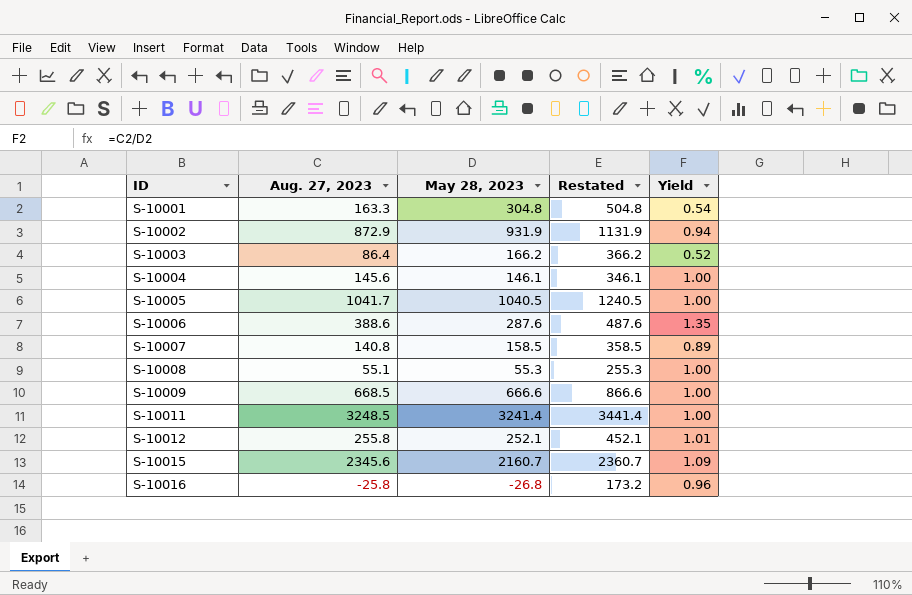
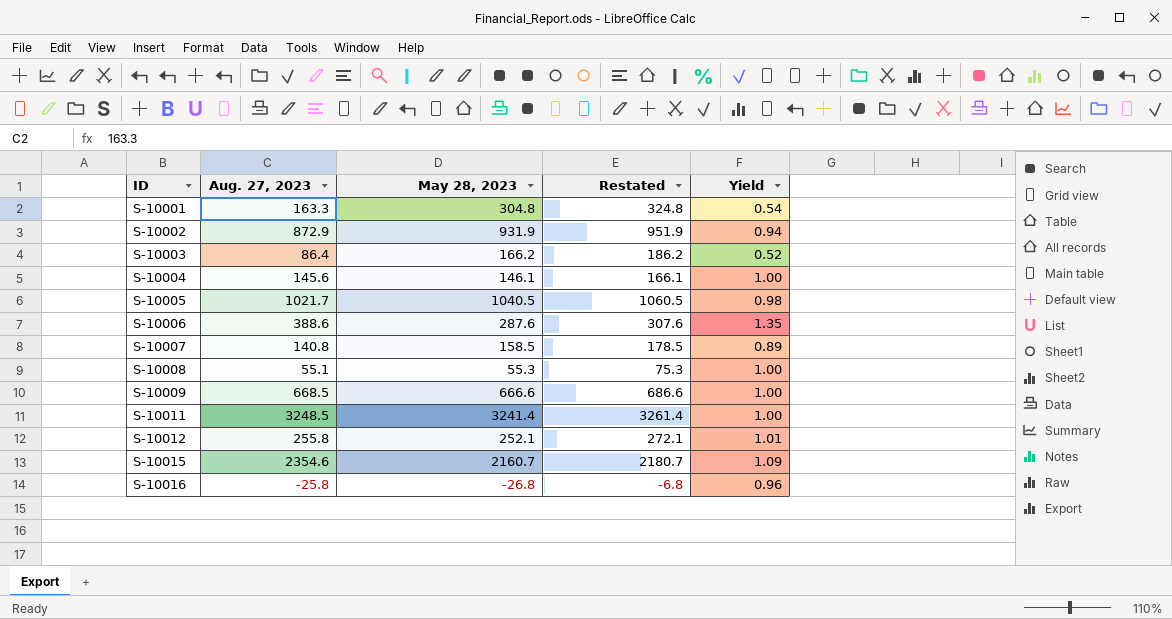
column Restated | formula: [May 28, 2023] + 200 -> [May 28, 2023] + 20
S-10005 | Aug. 27, 2023: 1041.7 -> 1021.7
S-10005 | Yield: 1.00 -> 0.98
S-10015 | Aug. 27, 2023: 2345.6 -> 2354.6

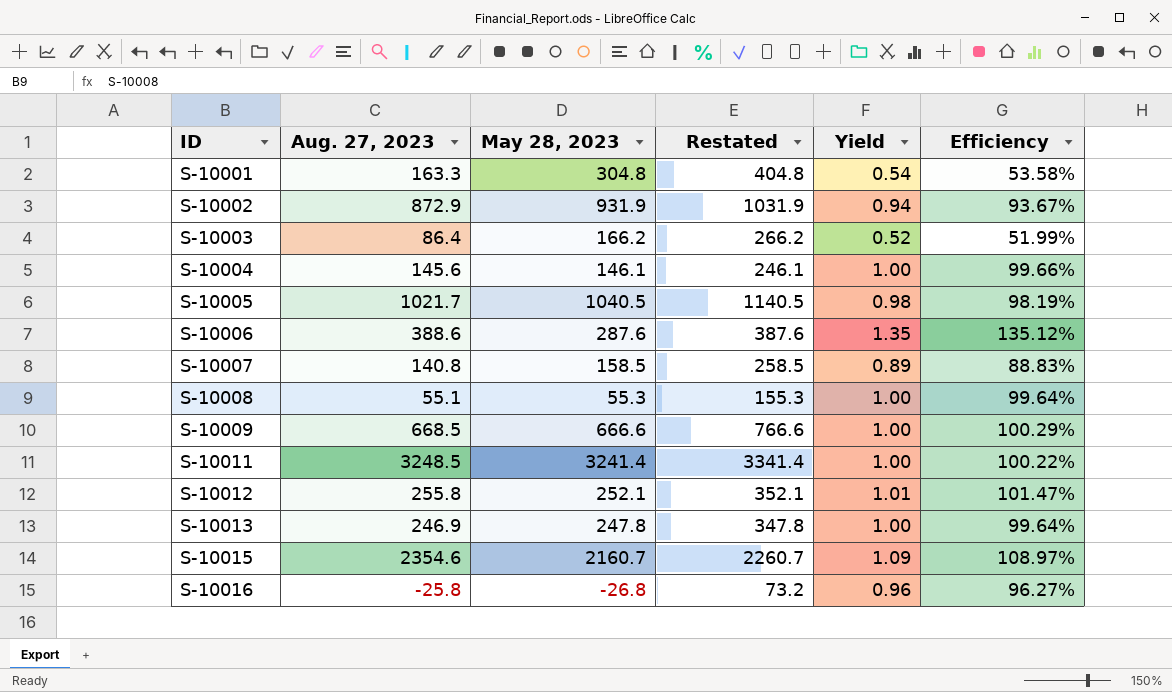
column Restated | formula: [May 28, 2023] + 20 -> [May 28, 2023] + 100
column Efficiency | formula: none -> [Aug. 27, 2023] / [May 28, 2023]
row S-10013: none -> 246.9 | 247.8 | 347.8 | 1.00 | 99.64%

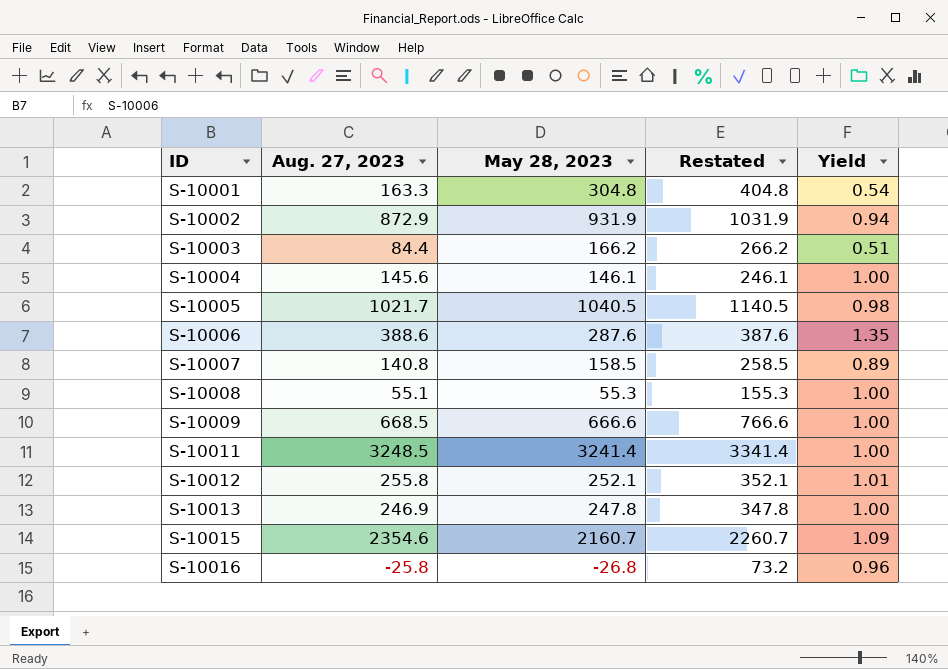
column Efficiency | formula: [Aug. 27, 2023] / [May 28, 2023] -> none
S-10003 | Aug. 27, 2023: 86.4 -> 84.4
S-10003 | Yield: 0.52 -> 0.51

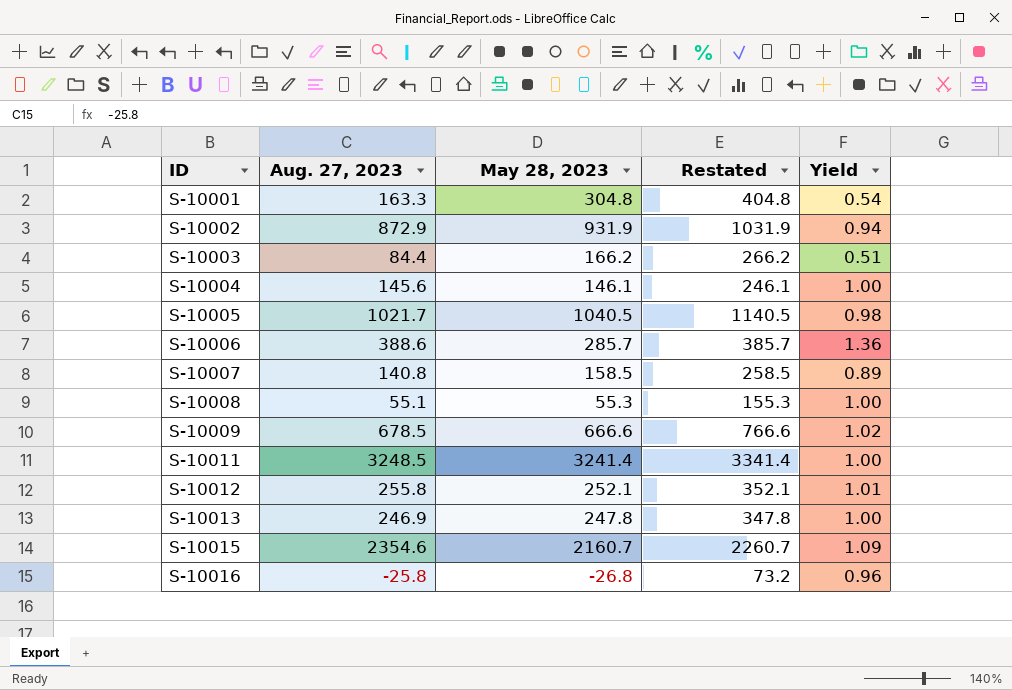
S-10006 | May 28, 2023: 287.6 -> 285.7
S-10006 | Restated: 387.6 -> 385.7
S-10006 | Yield: 1.35 -> 1.36
S-10009 | Aug. 27, 2023: 668.5 -> 678.5
S-10009 | Yield: 1.00 -> 1.02

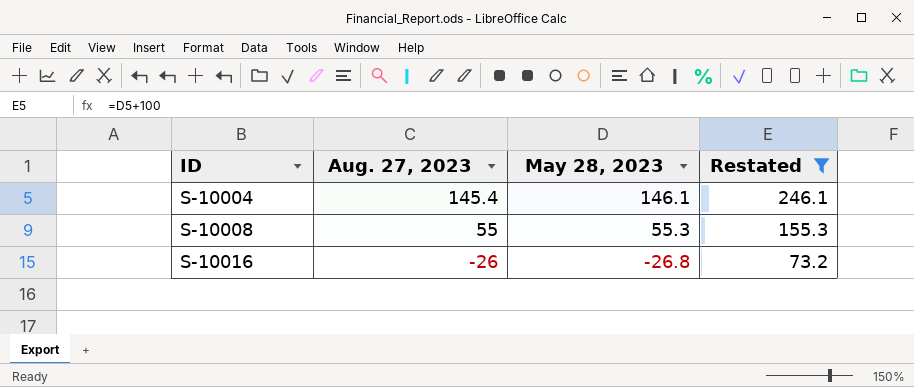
filter: none -> Restated <= 246.1
column Yield | formula: [Aug. 27, 2023] / [May 28, 2023] -> none
S-10004 | Aug. 27, 2023: 145.6 -> 145.4
S-10008 | Aug. 27, 2023: 55.1 -> 55
S-10016 | Aug. 27, 2023: -25.8 -> -26

